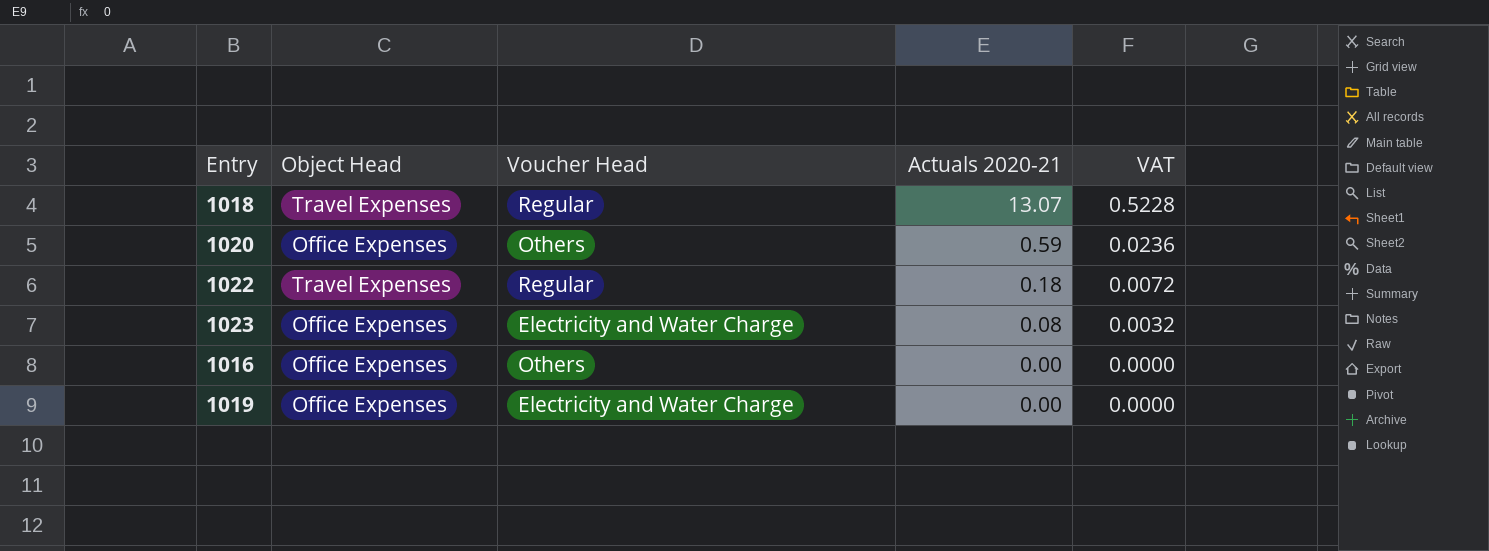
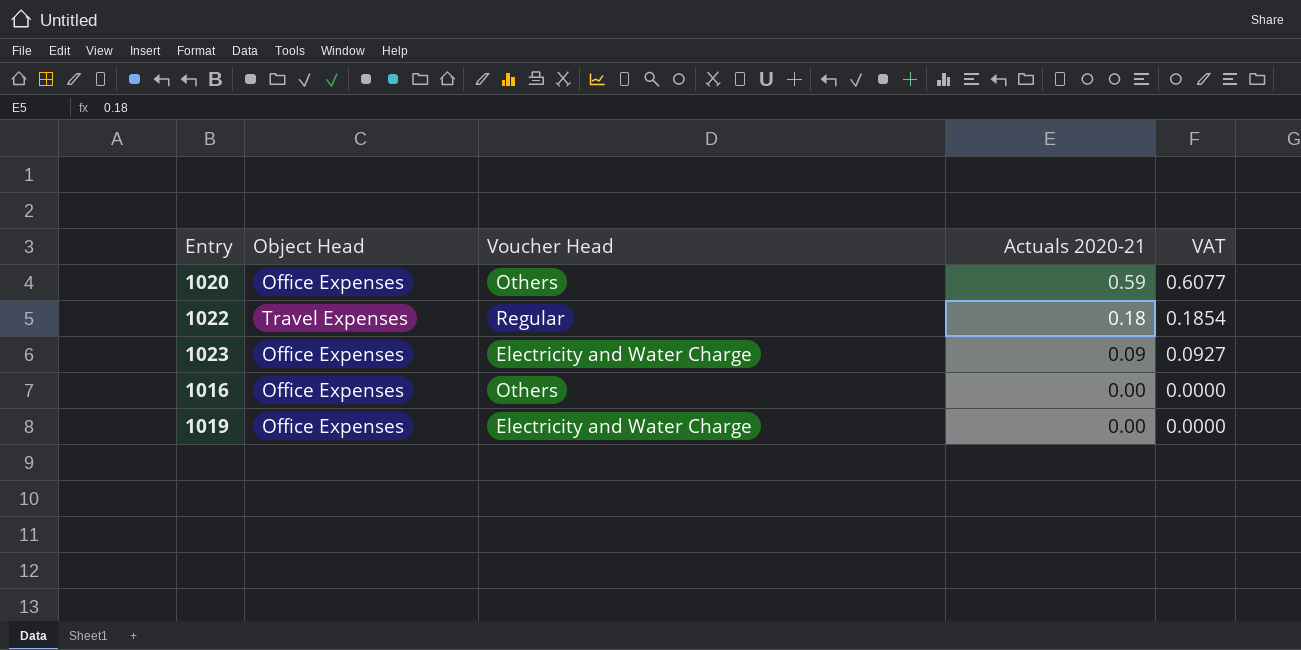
column VAT | formula: [Actuals 2020-21] * 0.04 -> [Actuals 2020-21] * 1.03
row 1018: Travel Expenses | Regular | 13.07 | 0.5228 -> none
1023 | Actuals 2020-21: 0.08 -> 0.09

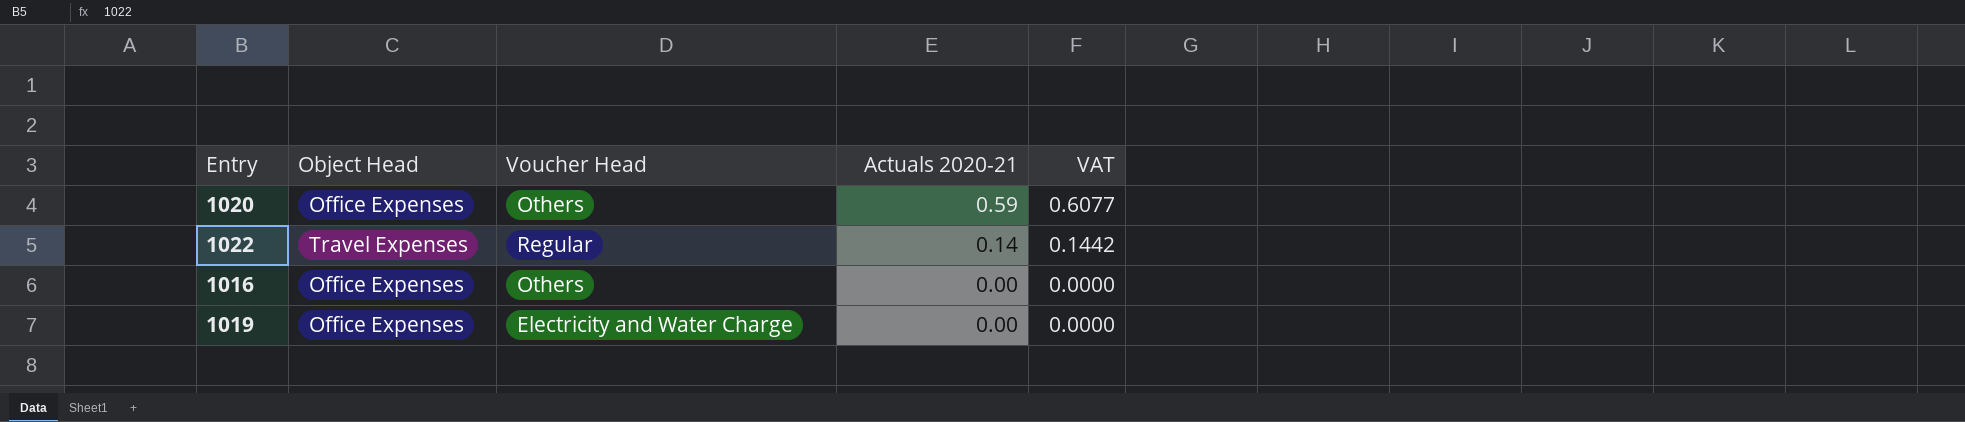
row 1023: Office Expenses | Electricity and Water Charge | 0.09 | 0.0927 -> none
1022 | Actuals 2020-21: 0.18 -> 0.14
1022 | VAT: 0.1854 -> 0.1442

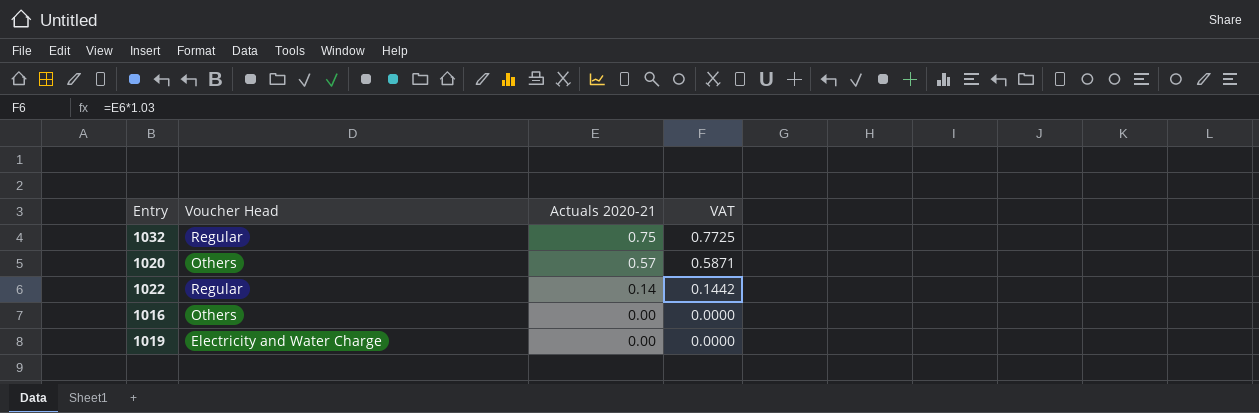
column Object Head | position: 2 -> none
row 1032: none -> Regular | 0.75 | 0.7725
1020 | Actuals 2020-21: 0.59 -> 0.57
1020 | VAT: 0.6077 -> 0.5871

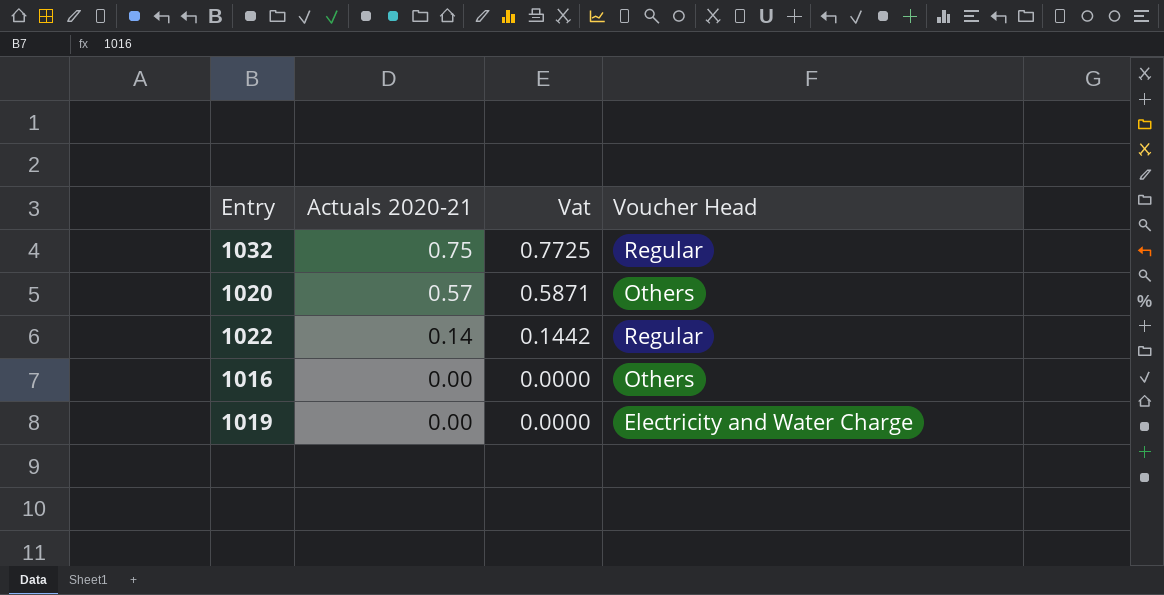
column name: VAT -> Vat
column Voucher Head | position: 2 -> 4

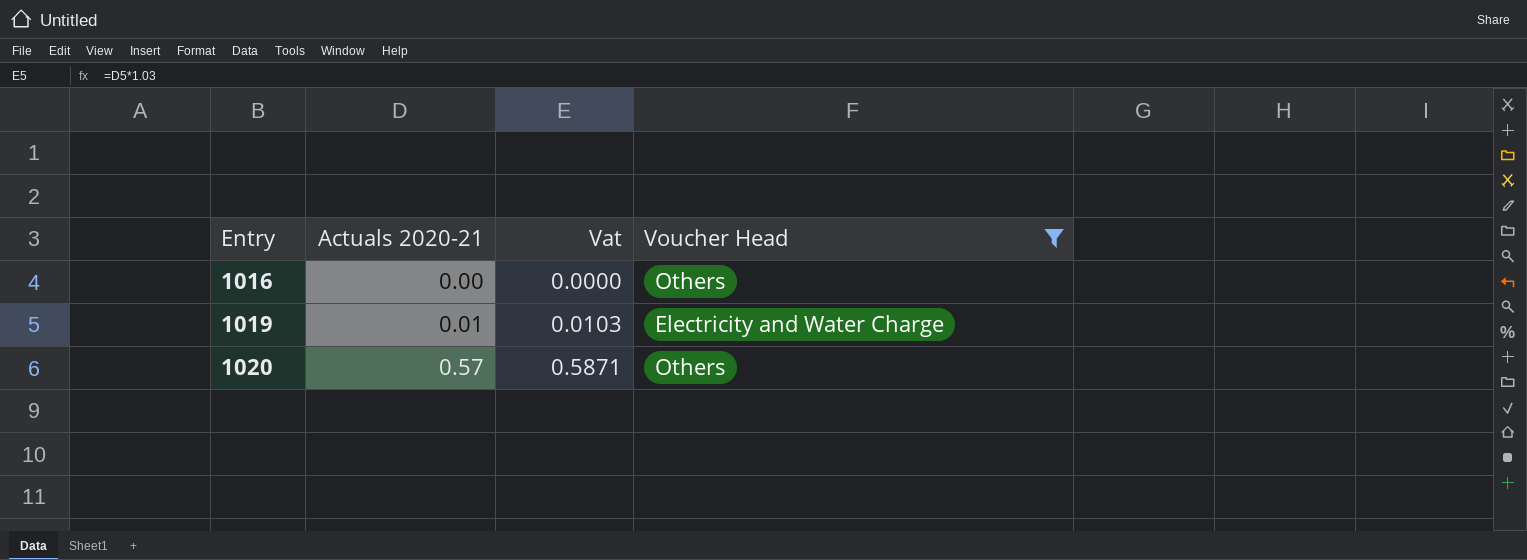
filter: none -> Voucher Head != Regular
row order: Actuals 2020-21 descending -> Entry ascending
1019 | Actuals 2020-21: 0.00 -> 0.01
1019 | Vat: 0.0000 -> 0.0103

